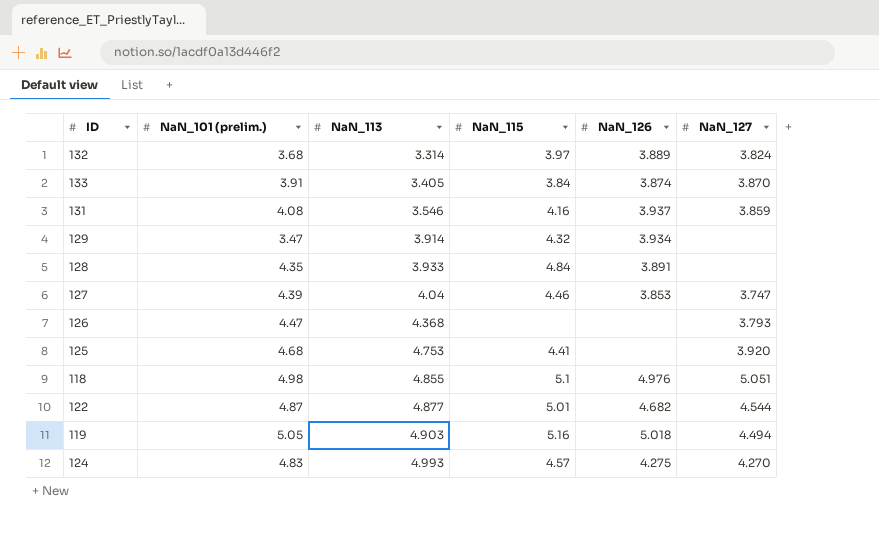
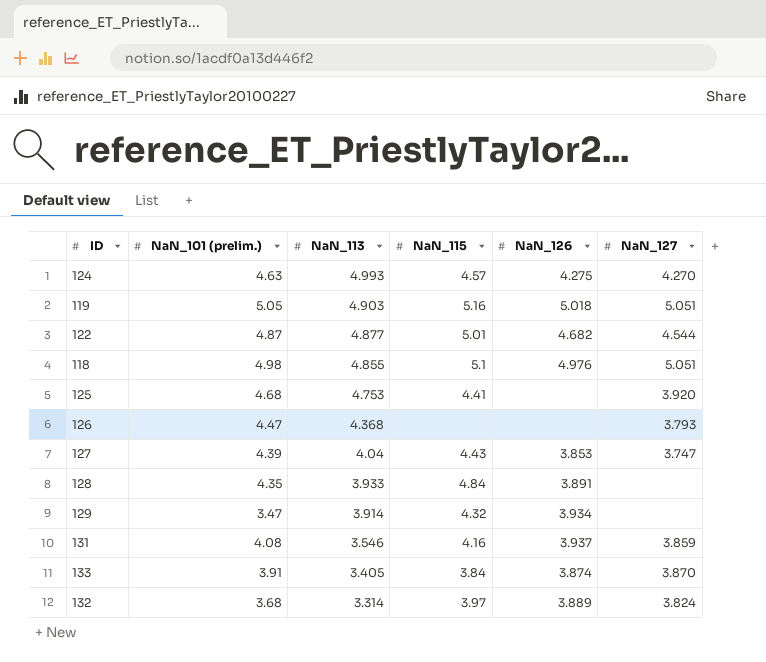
row order: NaN_113 ascending -> NaN_113 descending
124 | NaN_101 (prelim.): 4.83 -> 4.63
119 | NaN_127: 4.494 -> 5.051
127 | NaN_115: 4.46 -> 4.43

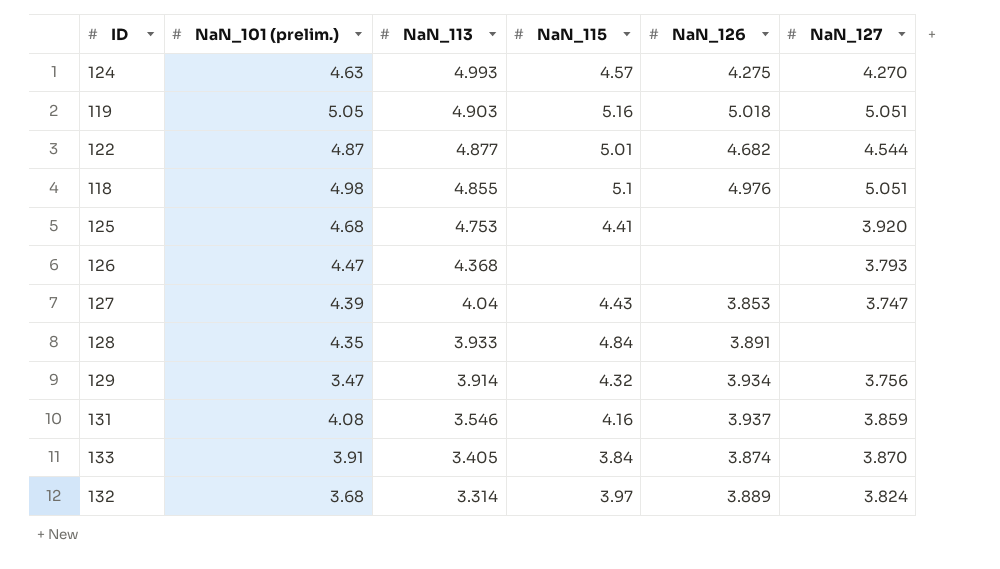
129 | NaN_127: none -> 3.756

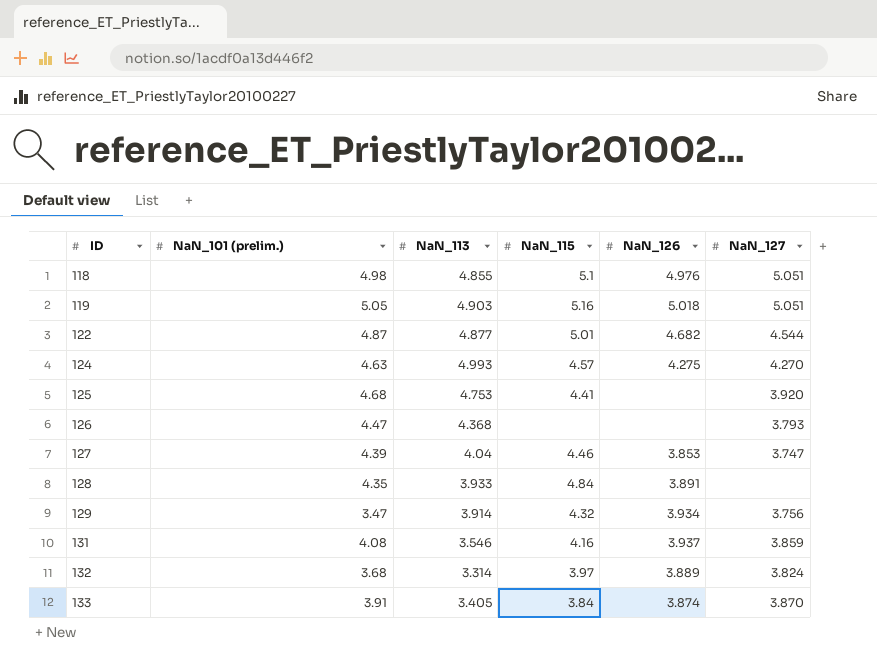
row order: NaN_113 descending -> ID ascending
127 | NaN_115: 4.43 -> 4.46

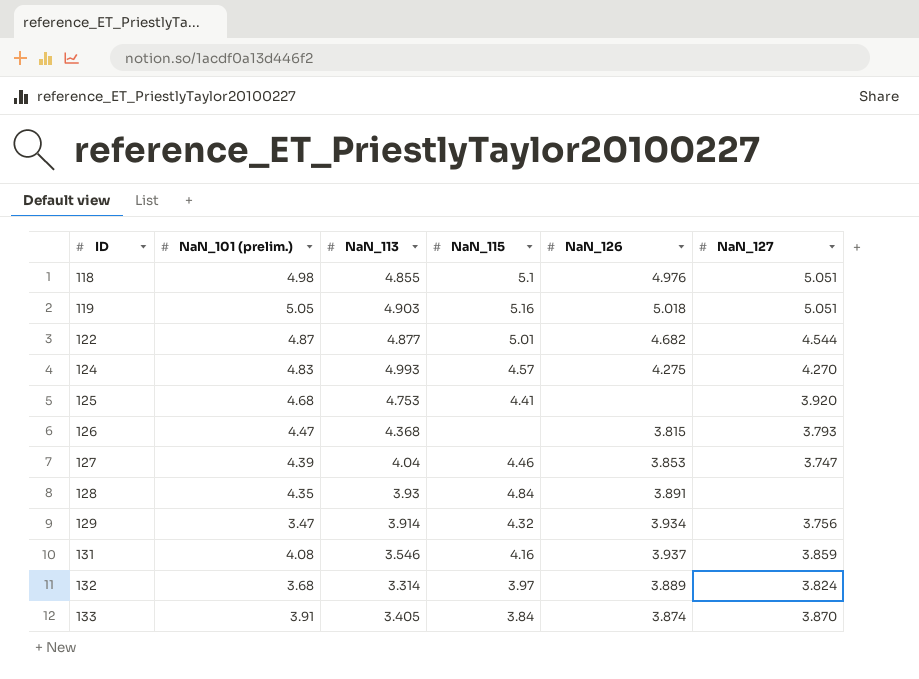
124 | NaN_101 (prelim.): 4.63 -> 4.83
126 | NaN_126: none -> 3.815
128 | NaN_113: 3.933 -> 3.93

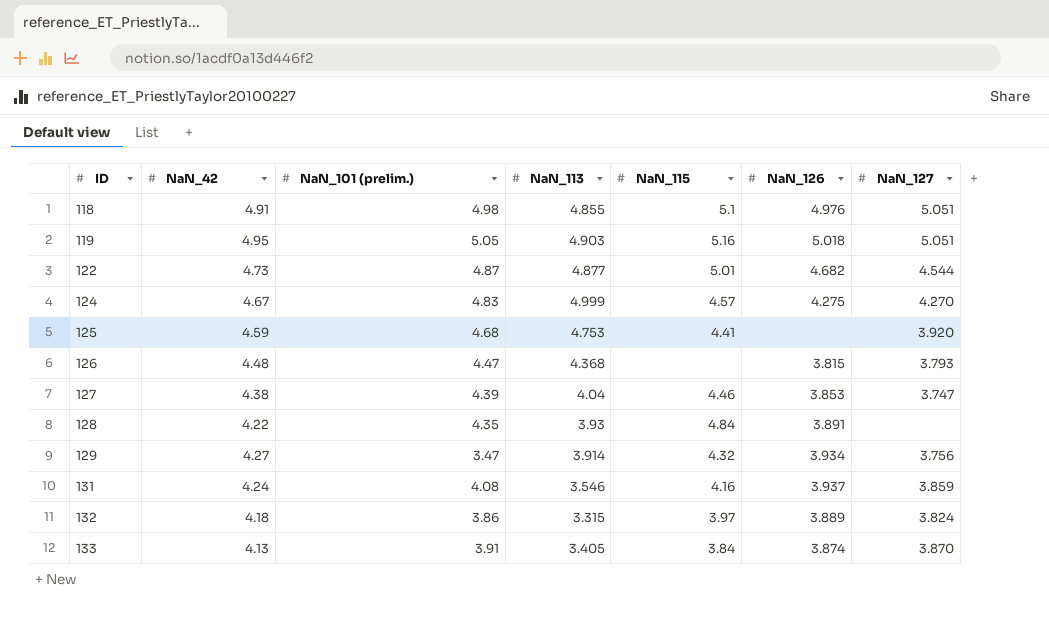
column NaN_42 | position: none -> 2
124 | NaN_113: 4.993 -> 4.999
132 | NaN_101 (prelim.): 3.68 -> 3.86
132 | NaN_113: 3.314 -> 3.315

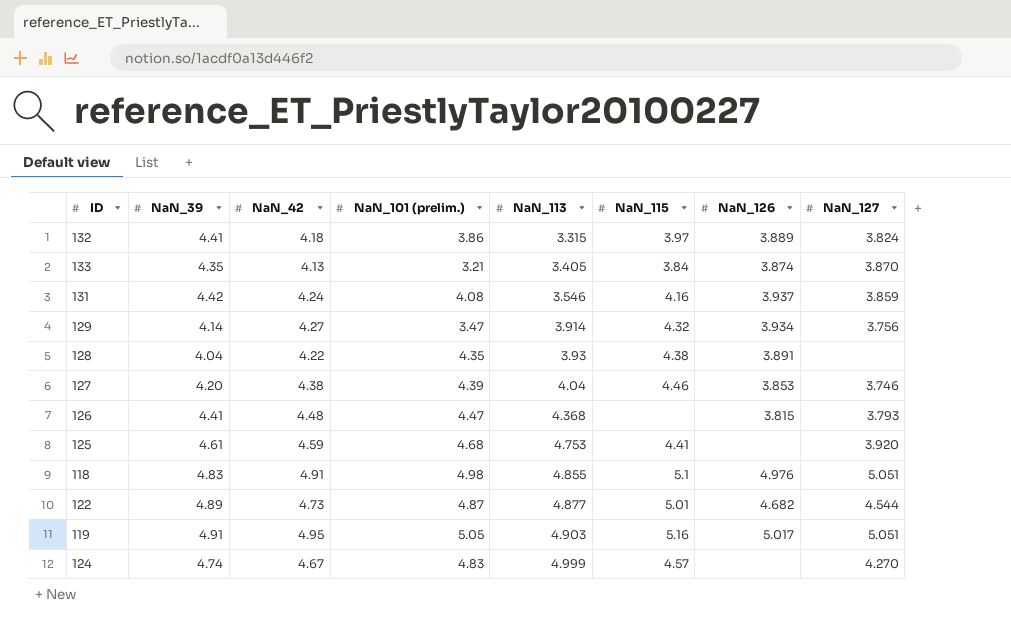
row order: ID ascending -> NaN_113 ascending
column NaN_39 | position: none -> 2
133 | NaN_101 (prelim.): 3.91 -> 3.21
128 | NaN_115: 4.84 -> 4.38
127 | NaN_127: 3.747 -> 3.746
119 | NaN_126: 5.018 -> 5.017
124 | NaN_126: 4.275 -> none

